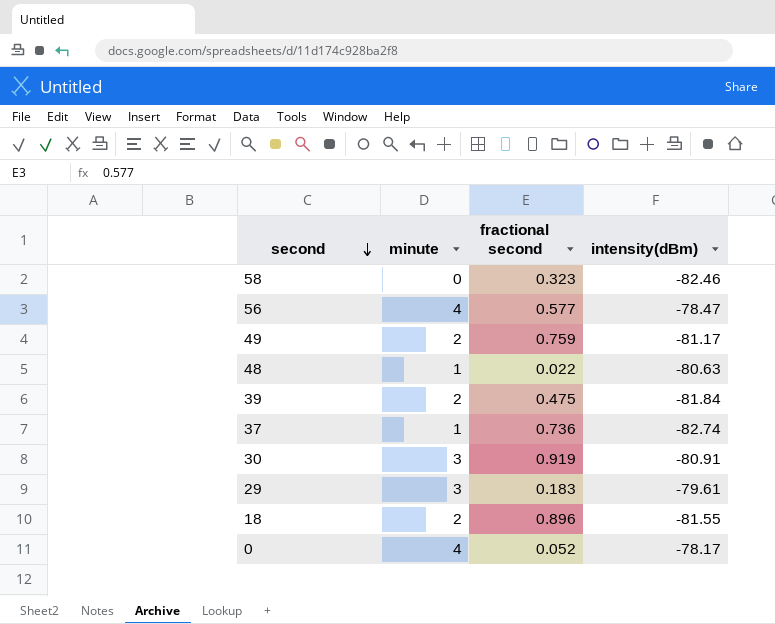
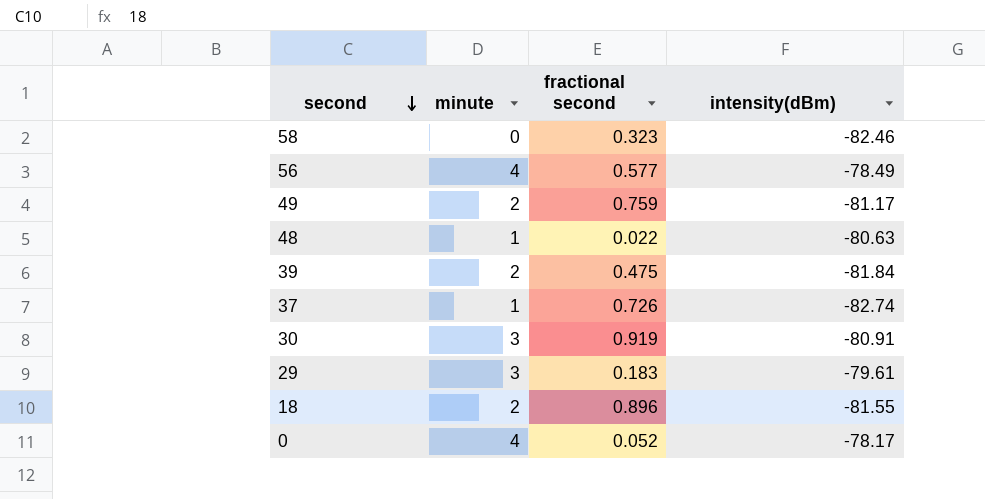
56 | intensity(dBm): -78.47 -> -78.49
37 | fractional second: 0.736 -> 0.726

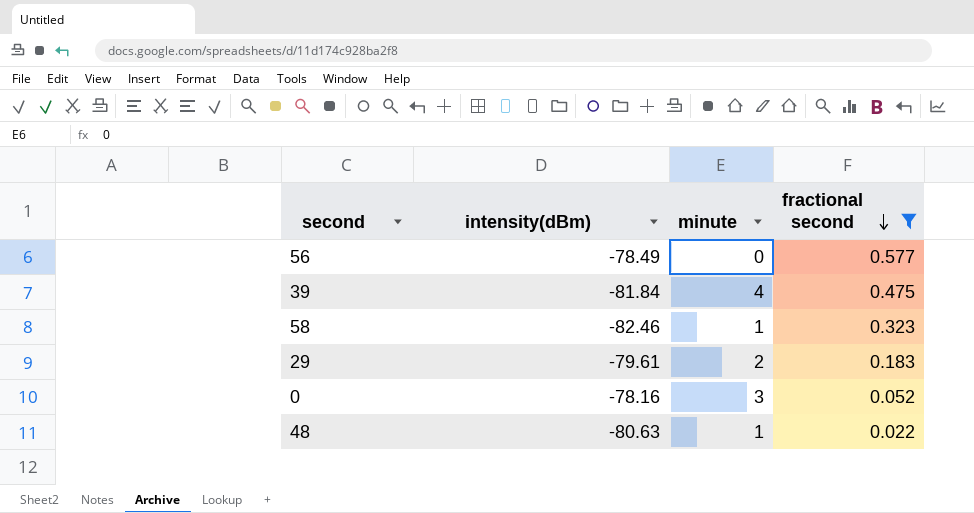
filter: none -> fractional second <= 0.577
row order: second descending -> fractional second descending
column intensity(dBm) | position: 4 -> 2
56 | minute: 4 -> 0
39 | minute: 2 -> 4
58 | minute: 0 -> 1
29 | minute: 3 -> 2
0 | intensity(dBm): -78.17 -> -78.16
0 | minute: 4 -> 3

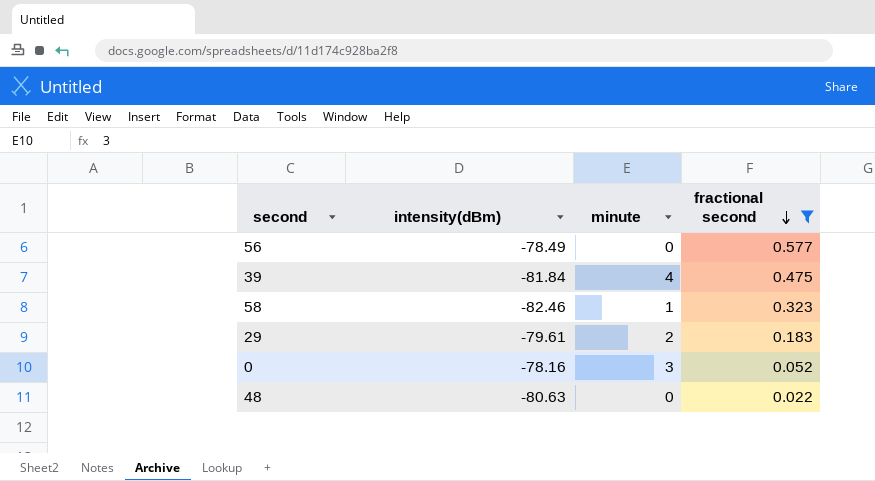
48 | minute: 1 -> 0

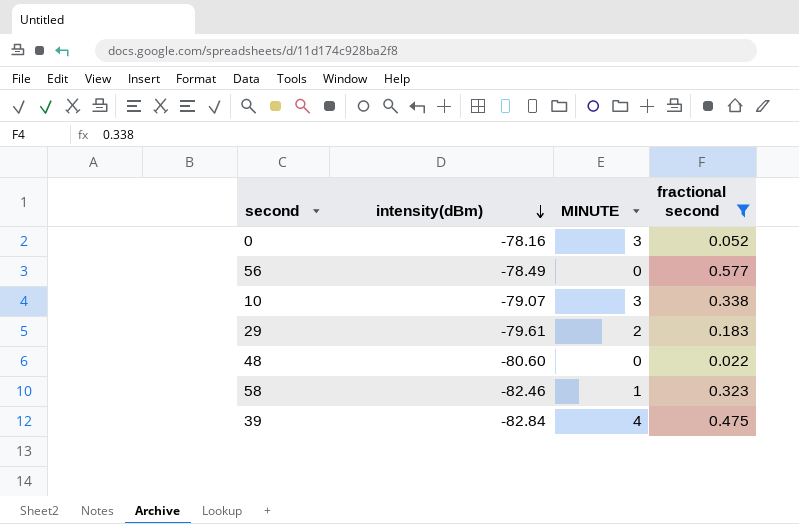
row order: fractional second descending -> intensity(dBm) descending
column name: minute -> MINUTE
row 10: none -> -79.07 | 3 | 0.338
48 | intensity(dBm): -80.63 -> -80.60
39 | intensity(dBm): -81.84 -> -82.84

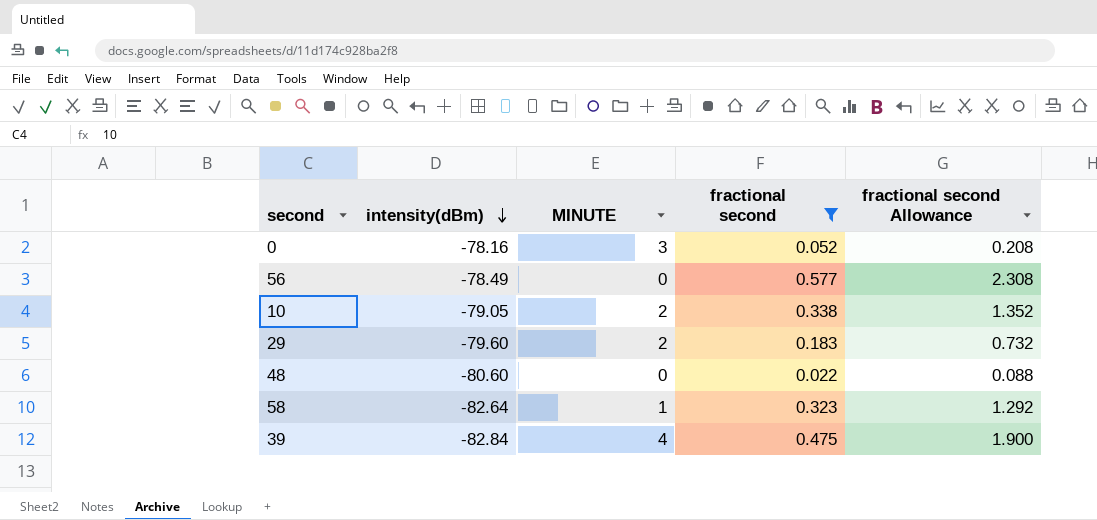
column fractional second Allowance | formula: none -> [fractional second] * 4
10 | intensity(dBm): -79.07 -> -79.05
10 | MINUTE: 3 -> 2
29 | intensity(dBm): -79.61 -> -79.60
58 | intensity(dBm): -82.46 -> -82.64

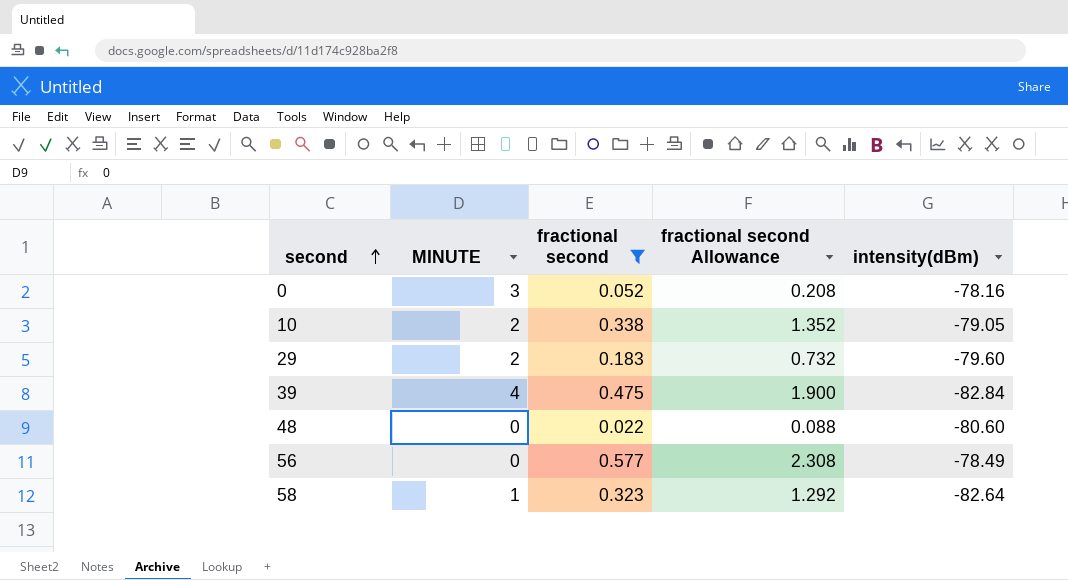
row order: intensity(dBm) descending -> second ascending
column intensity(dBm) | position: 2 -> 5

